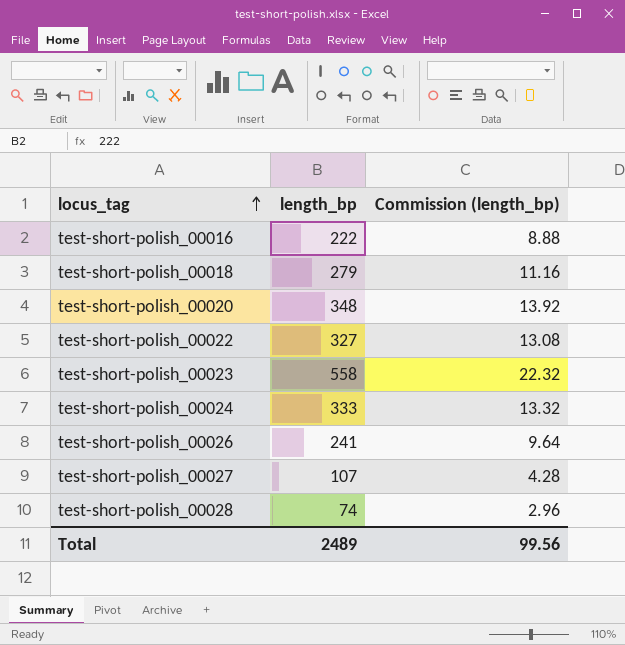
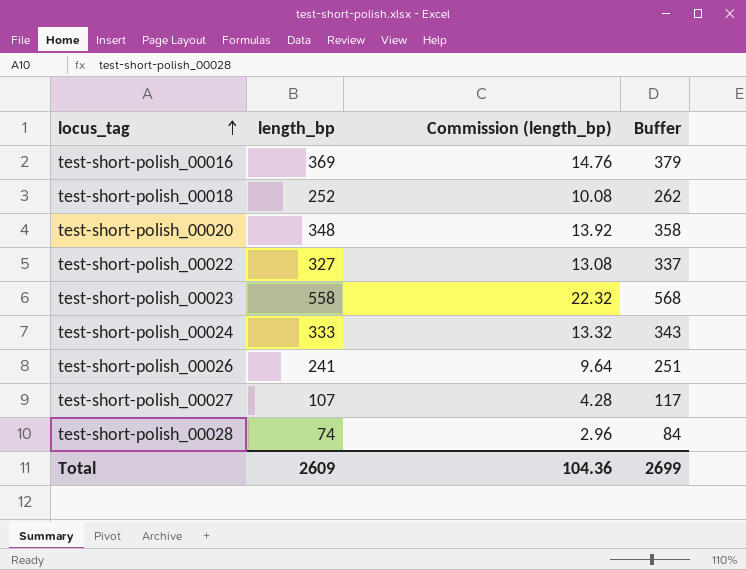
column Buffer | formula: none -> [length_bp] + 10
test-short-polish_00016 | length_bp: 222 -> 369
test-short-polish_00016 | Commission (length_bp): 8.88 -> 14.76
test-short-polish_00018 | length_bp: 279 -> 252
test-short-polish_00018 | Commission (length_bp): 11.16 -> 10.08
Total | length_bp: 2489 -> 2609
Total | Commission (length_bp): 99.56 -> 104.36

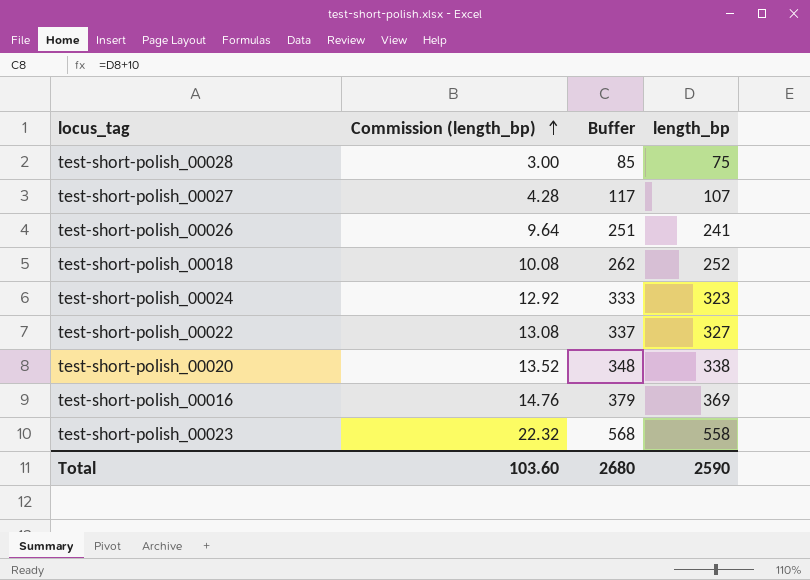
row order: locus_tag ascending -> Commission (length_bp) ascending
column length_bp | position: 2 -> 4
test-short-polish_00028 | Commission (length_bp): 2.96 -> 3.00
test-short-polish_00028 | Buffer: 84 -> 85
test-short-polish_00028 | length_bp: 74 -> 75
test-short-polish_00024 | Commission (length_bp): 13.32 -> 12.92
test-short-polish_00024 | Buffer: 343 -> 333
test-short-polish_00024 | length_bp: 333 -> 323
test-short-polish_00020 | Commission (length_bp): 13.92 -> 13.52
test-short-polish_00020 | Buffer: 358 -> 348
test-short-polish_00020 | length_bp: 348 -> 338
Total | Commission (length_bp): 104.36 -> 103.60
Total | Buffer: 2699 -> 2680
Total | length_bp: 2609 -> 2590

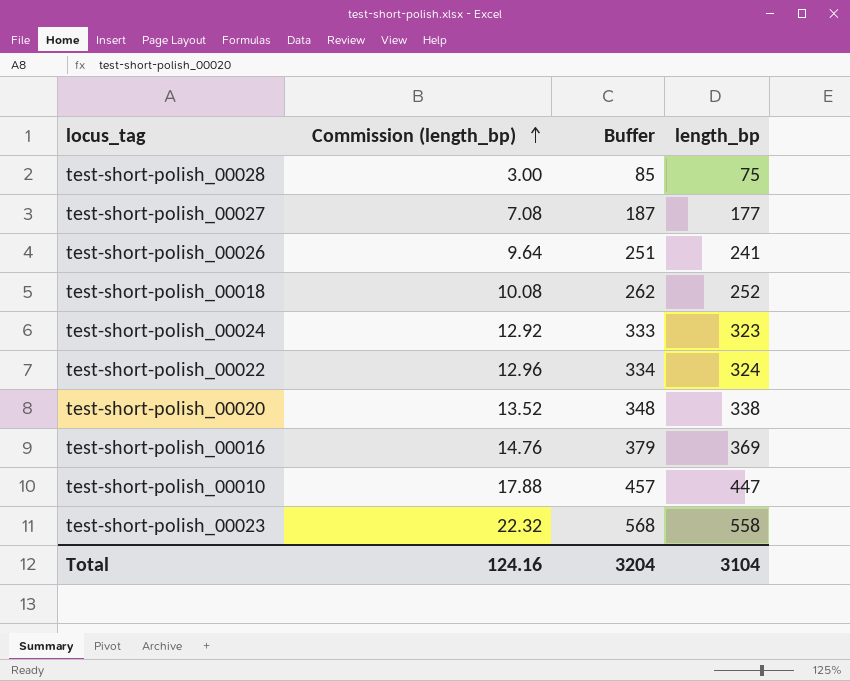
test-short-polish_00027 | Commission (length_bp): 4.28 -> 7.08
test-short-polish_00027 | Buffer: 117 -> 187
test-short-polish_00027 | length_bp: 107 -> 177
test-short-polish_00022 | Commission (length_bp): 13.08 -> 12.96
test-short-polish_00022 | Buffer: 337 -> 334
test-short-polish_00022 | length_bp: 327 -> 324
row test-short-polish_00010: none -> 17.88 | 457 | 447
Total | Commission (length_bp): 103.60 -> 124.16
Total | Buffer: 2680 -> 3204
Total | length_bp: 2590 -> 3104

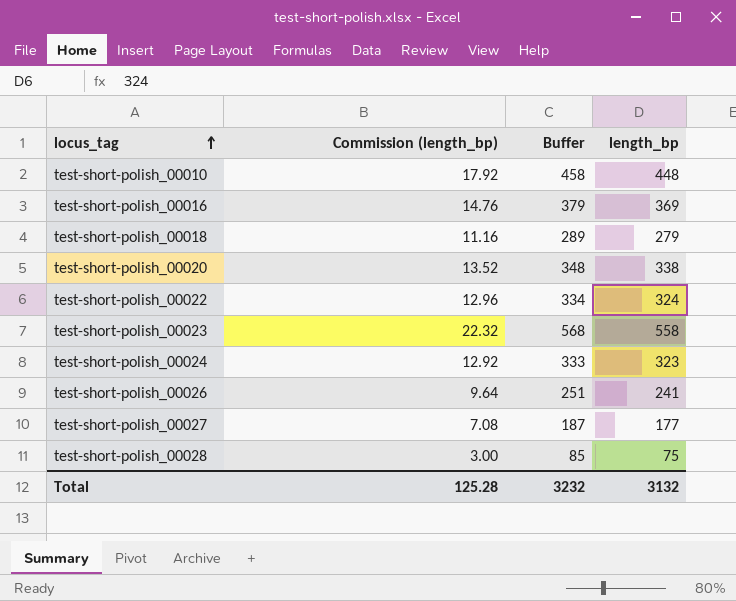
row order: Commission (length_bp) ascending -> locus_tag ascending
test-short-polish_00010 | Commission (length_bp): 17.88 -> 17.92
test-short-polish_00010 | Buffer: 457 -> 458
test-short-polish_00010 | length_bp: 447 -> 448
test-short-polish_00018 | Commission (length_bp): 10.08 -> 11.16
test-short-polish_00018 | Buffer: 262 -> 289
test-short-polish_00018 | length_bp: 252 -> 279
Total | Commission (length_bp): 124.16 -> 125.28
Total | Buffer: 3204 -> 3232
Total | length_bp: 3104 -> 3132

